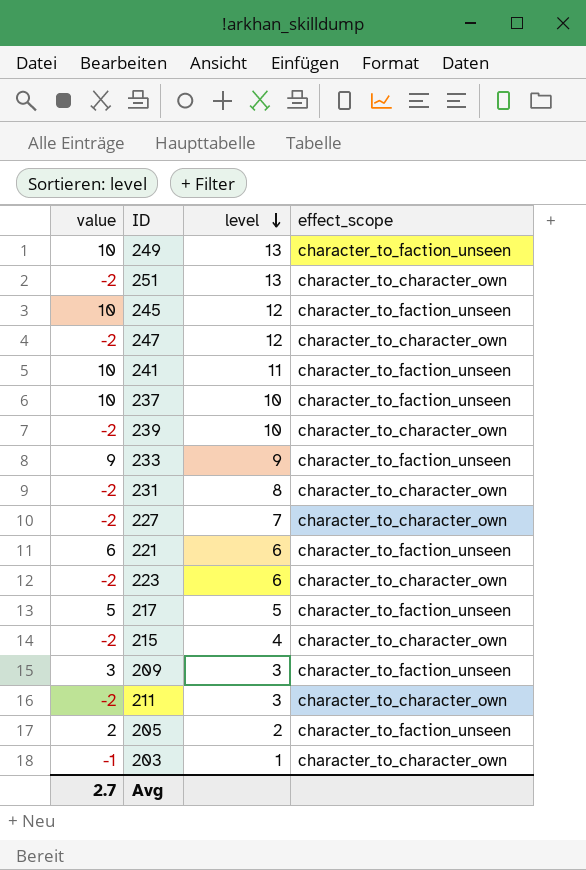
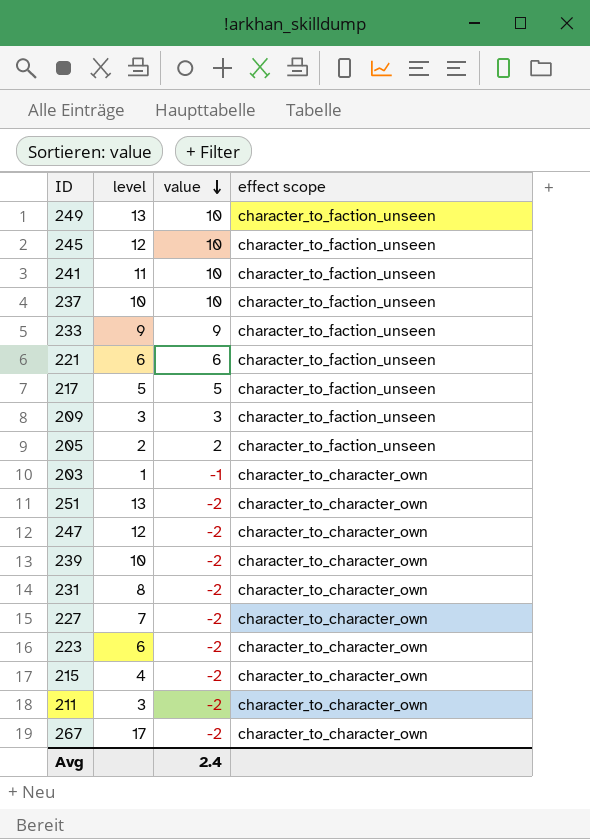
row order: level descending -> value descending
column value | position: 1 -> 3
column name: effect_scope -> effect scope
row 267: none -> 17 | -2 | character_to_character_own
Avg | value: 2.7 -> 2.4

